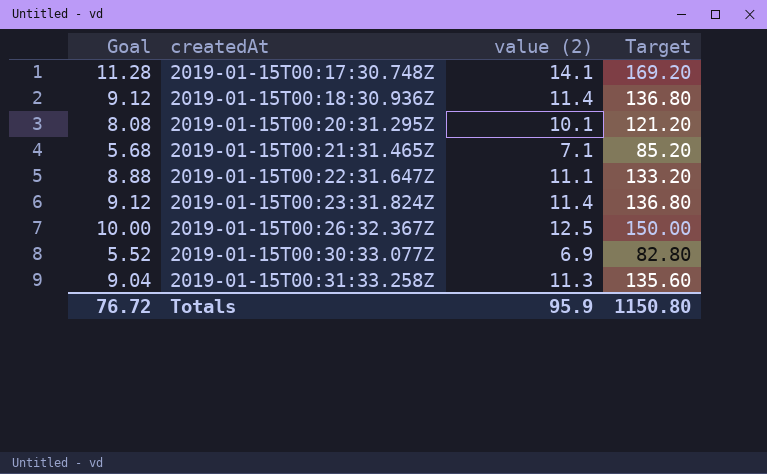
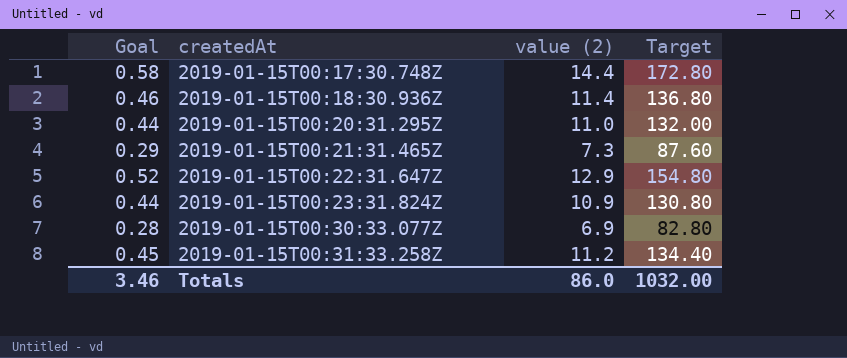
column Goal | formula: [value (2)] * 0.8 -> [value (2)] * 0.04
row 2019-01-15T00:26:32.367Z: 10.00 | 12.5 | 150.00 -> none
2019-01-15T00:17:30.748Z | value (2): 14.1 -> 14.4
2019-01-15T00:17:30.748Z | Target: 169.20 -> 172.80
2019-01-15T00:20:31.295Z | value (2): 10.1 -> 11.0
2019-01-15T00:20:31.295Z | Target: 121.20 -> 132.00
2019-01-15T00:21:31.465Z | value (2): 7.1 -> 7.3
2019-01-15T00:21:31.465Z | Target: 85.20 -> 87.60
2019-01-15T00:22:31.647Z | value (2): 11.1 -> 12.9
2019-01-15T00:22:31.647Z | Target: 133.20 -> 154.80
2019-01-15T00:23:31.824Z | value (2): 11.4 -> 10.9
2019-01-15T00:23:31.824Z | Target: 136.80 -> 130.80
2019-01-15T00:31:33.258Z | value (2): 11.3 -> 11.2
2019-01-15T00:31:33.258Z | Target: 135.60 -> 134.40
Totals | Goal: 76.72 -> 3.46
Totals | value (2): 95.9 -> 86.0
Totals | Target: 1150.80 -> 1032.00

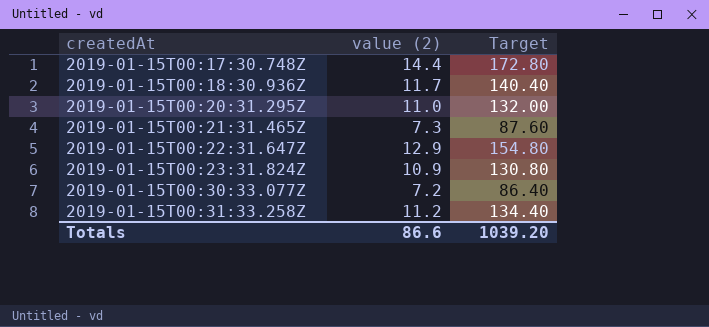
column Goal | formula: [value (2)] * 0.04 -> none
2019-01-15T00:18:30.936Z | value (2): 11.4 -> 11.7
2019-01-15T00:18:30.936Z | Target: 136.80 -> 140.40
2019-01-15T00:30:33.077Z | value (2): 6.9 -> 7.2
2019-01-15T00:30:33.077Z | Target: 82.80 -> 86.40
Totals | value (2): 86.0 -> 86.6
Totals | Target: 1032.00 -> 1039.20

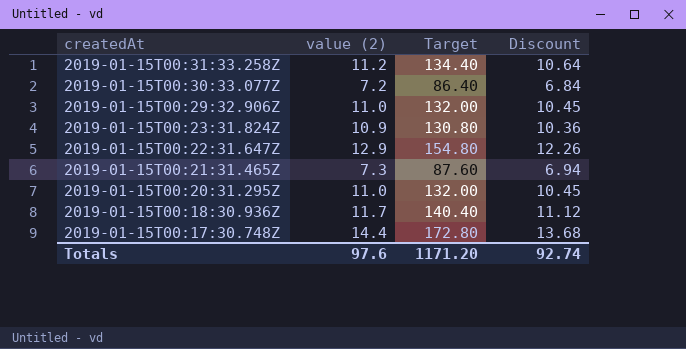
row order: createdAt ascending -> createdAt descending
column Discount | formula: none -> [value (2)] * 0.95
row 2019-01-15T00:29:32.906Z: none -> 11.0 | 132.00 | 10.45
Totals | value (2): 86.6 -> 97.6
Totals | Target: 1039.20 -> 1171.20

